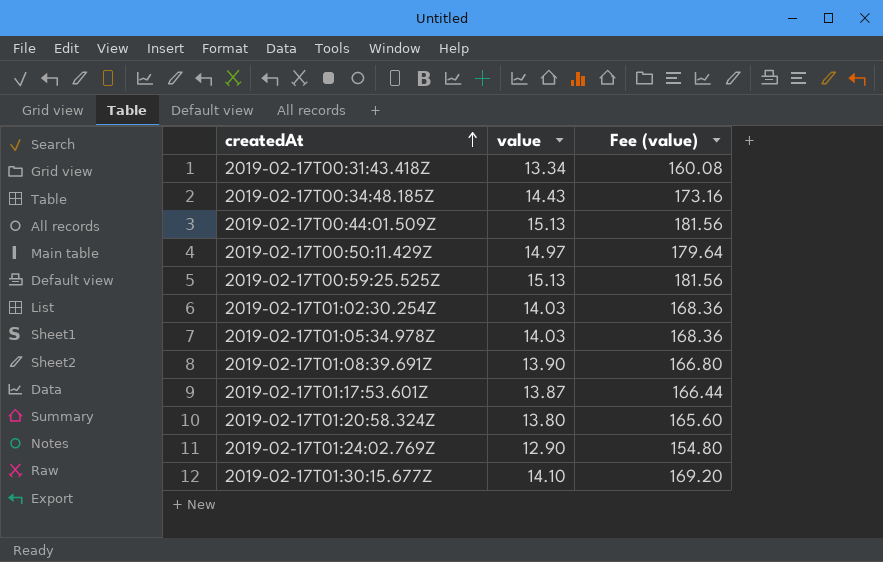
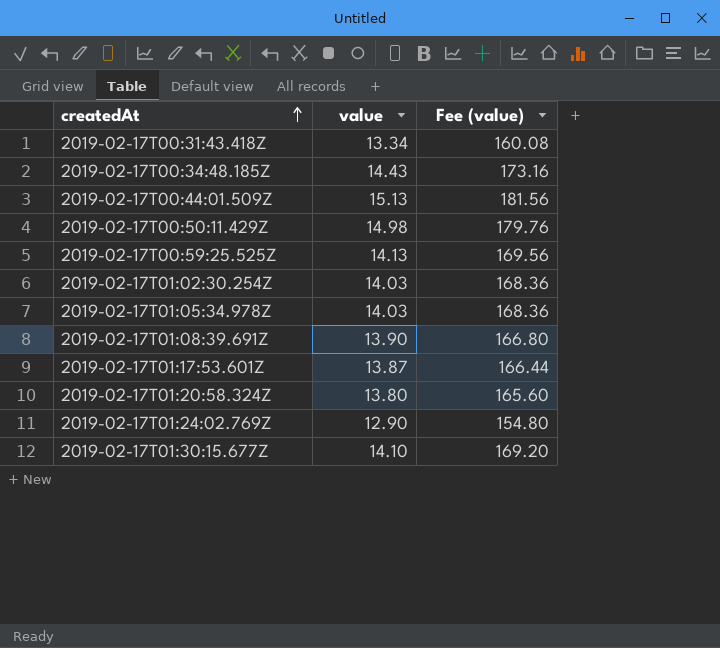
2019-02-17T00:50:11.429Z | value: 14.97 -> 14.98
2019-02-17T00:50:11.429Z | Fee (value): 179.64 -> 179.76
2019-02-17T00:59:25.525Z | value: 15.13 -> 14.13
2019-02-17T00:59:25.525Z | Fee (value): 181.56 -> 169.56

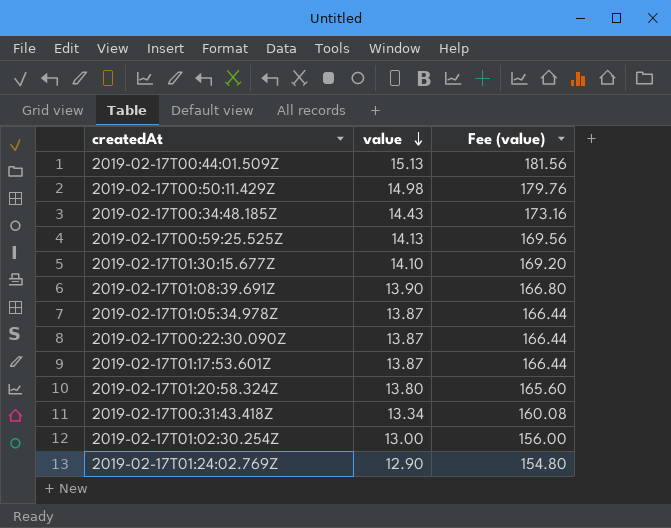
row order: createdAt ascending -> value descending
2019-02-17T01:05:34.978Z | value: 14.03 -> 13.87
2019-02-17T01:05:34.978Z | Fee (value): 168.36 -> 166.44
row 2019-02-17T00:22:30.090Z: none -> 13.87 | 166.44
2019-02-17T01:02:30.254Z | value: 14.03 -> 13.00
2019-02-17T01:02:30.254Z | Fee (value): 168.36 -> 156.00

